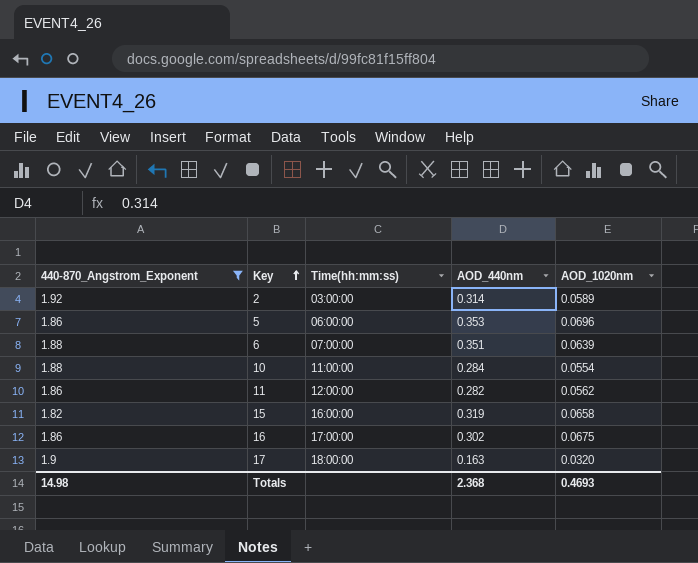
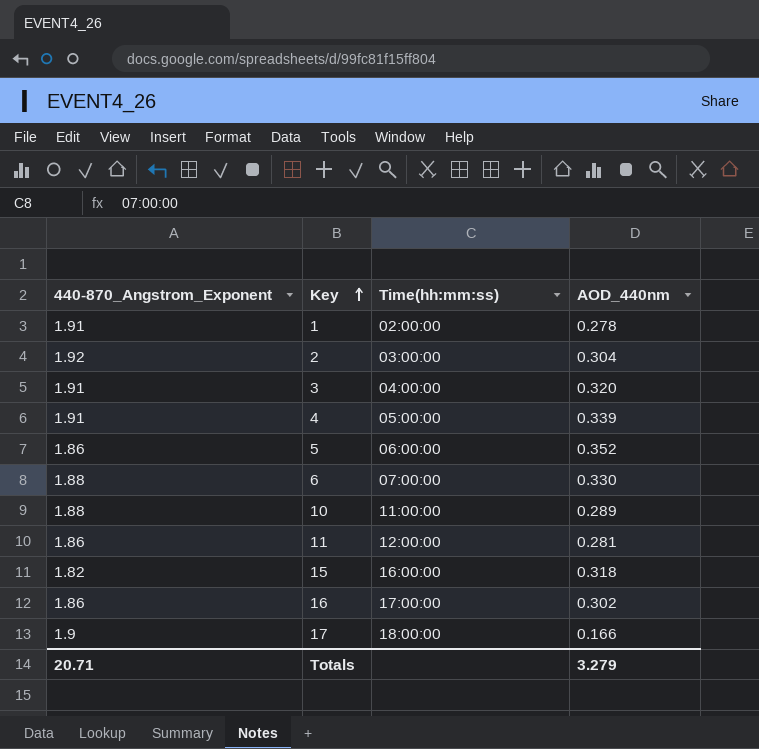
filter: 440-870_Angstrom_Exponent != 1.91 -> none
column AOD_1020nm | position: 5 -> none
2 | AOD_440nm: 0.314 -> 0.304
5 | AOD_440nm: 0.353 -> 0.352
6 | AOD_440nm: 0.351 -> 0.330
10 | AOD_440nm: 0.284 -> 0.289
11 | AOD_440nm: 0.282 -> 0.281
15 | AOD_440nm: 0.319 -> 0.318
17 | AOD_440nm: 0.163 -> 0.166
Totals | 440-870_Angstrom_Exponent: 14.98 -> 20.71
Totals | AOD_440nm: 2.368 -> 3.279

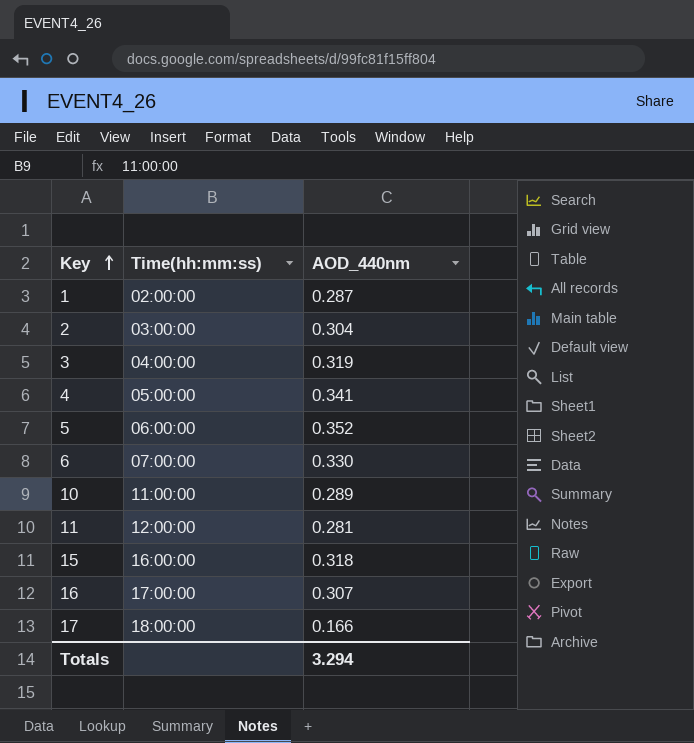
column 440-870_Angstrom_Exponent | position: 1 -> none
1 | AOD_440nm: 0.278 -> 0.287
3 | AOD_440nm: 0.320 -> 0.319
4 | AOD_440nm: 0.339 -> 0.341
16 | AOD_440nm: 0.302 -> 0.307
Totals | AOD_440nm: 3.279 -> 3.294

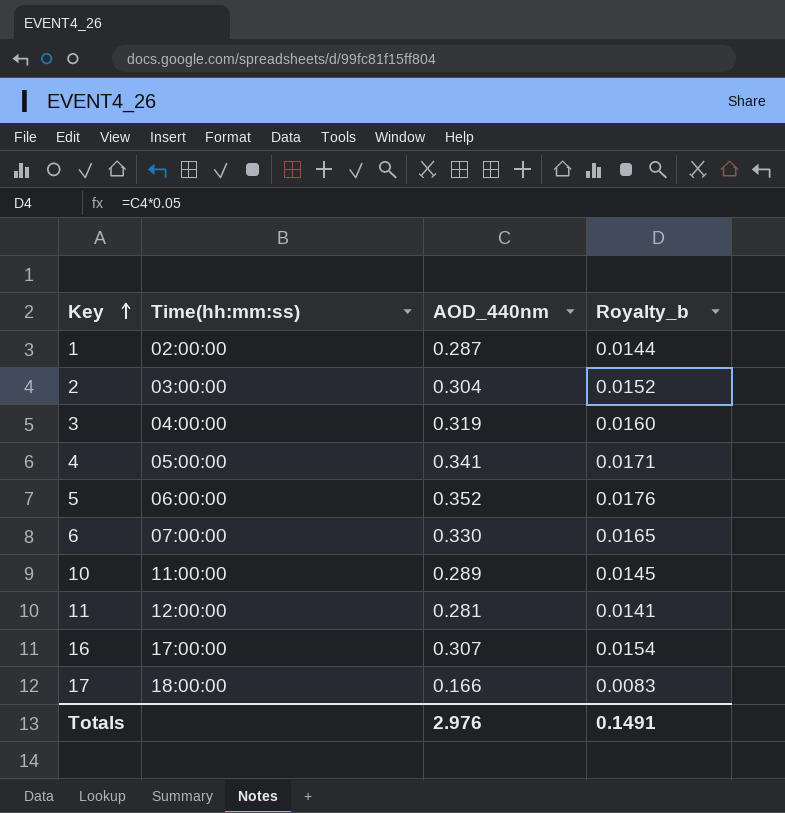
column Royalty_b | formula: none -> [AOD_440nm] * 0.05
row 15: 16:00:00 | 0.318 -> none
Totals | AOD_440nm: 3.294 -> 2.976

